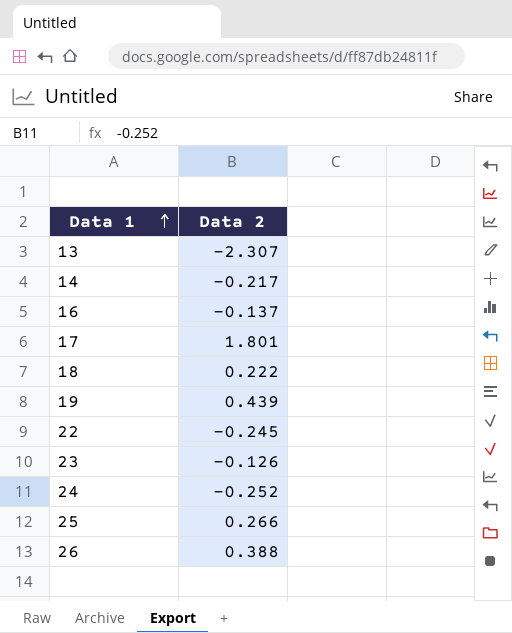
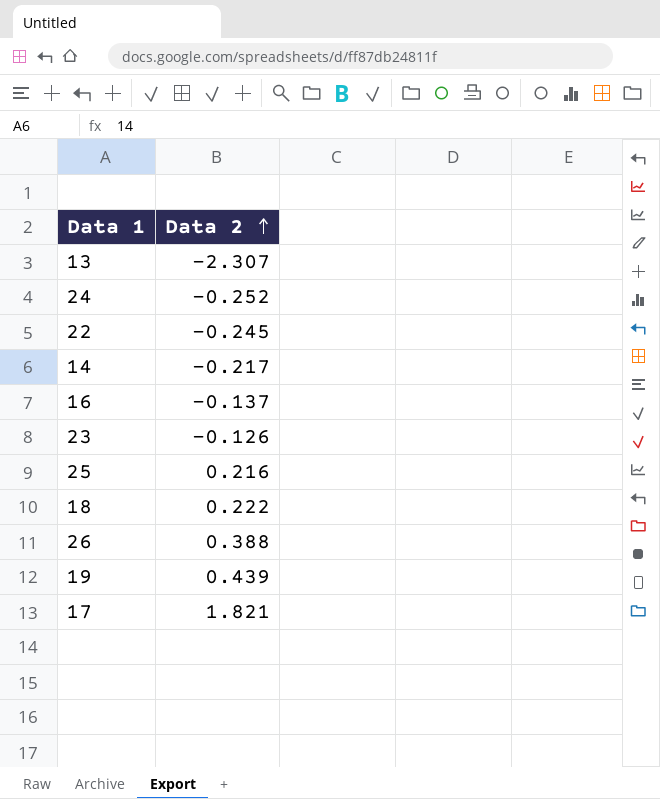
row order: Data 1 ascending -> Data 2 ascending
25 | Data 2: 0.266 -> 0.216
17 | Data 2: 1.801 -> 1.821

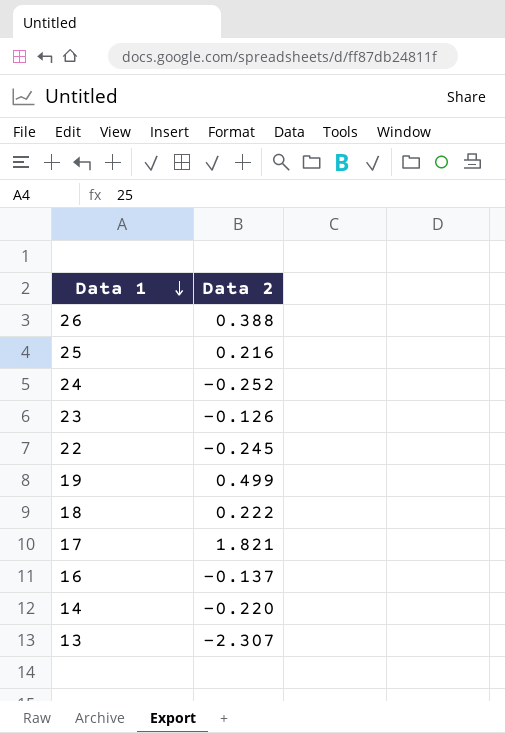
row order: Data 2 ascending -> Data 1 descending
19 | Data 2: 0.439 -> 0.499
14 | Data 2: -0.217 -> -0.220

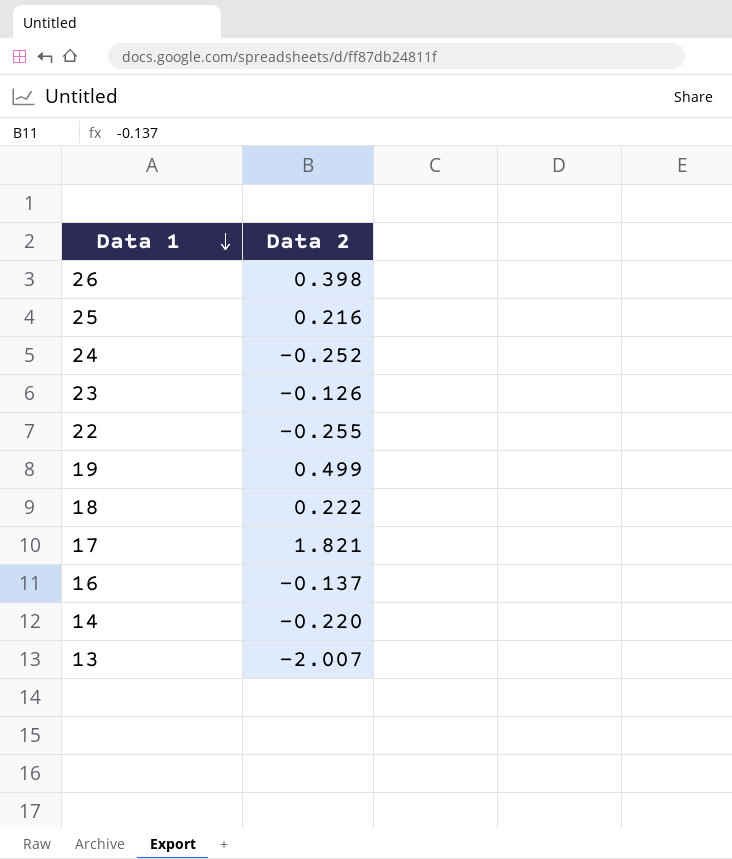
26 | Data 2: 0.388 -> 0.398
22 | Data 2: -0.245 -> -0.255
13 | Data 2: -2.307 -> -2.007

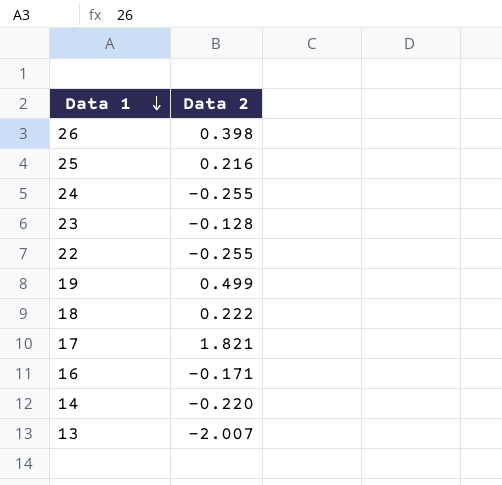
24 | Data 2: -0.252 -> -0.255
23 | Data 2: -0.126 -> -0.128
16 | Data 2: -0.137 -> -0.171

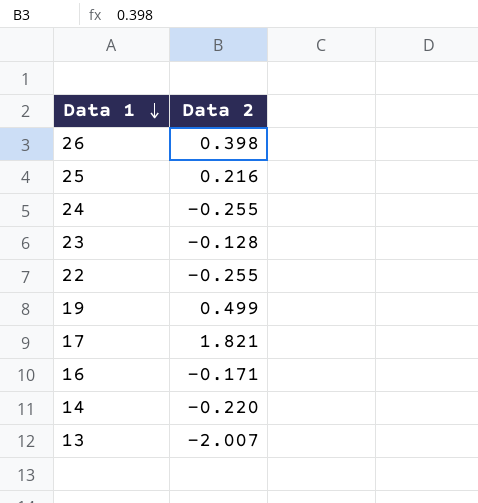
row 18: 0.222 -> none

